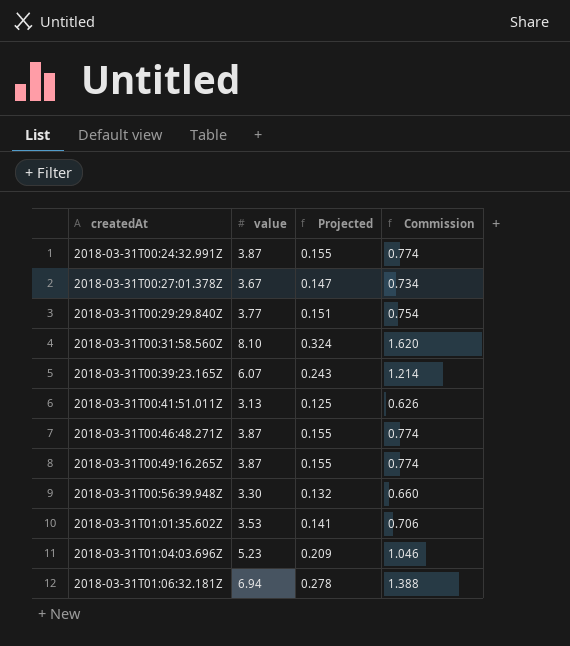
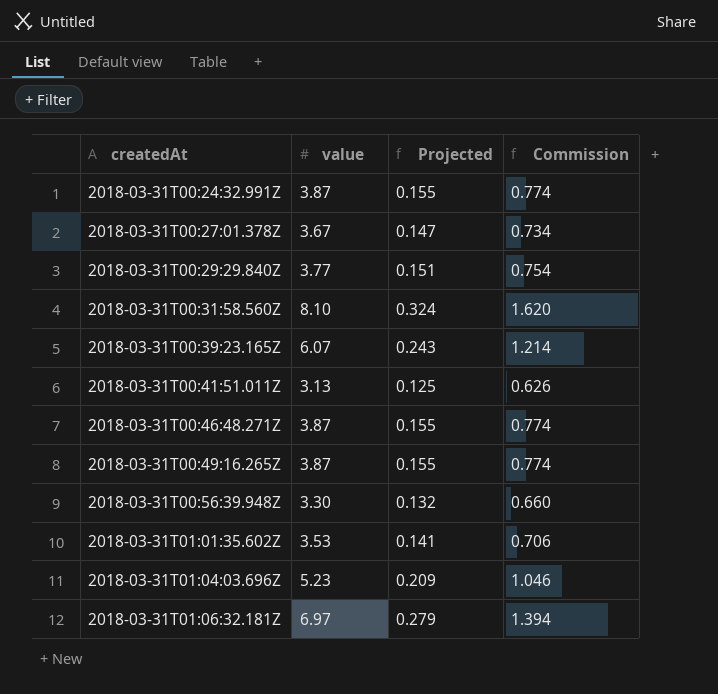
2018-03-31T01:06:32.181Z | value: 6.94 -> 6.97
2018-03-31T01:06:32.181Z | Projected: 0.278 -> 0.279
2018-03-31T01:06:32.181Z | Commission: 1.388 -> 1.394

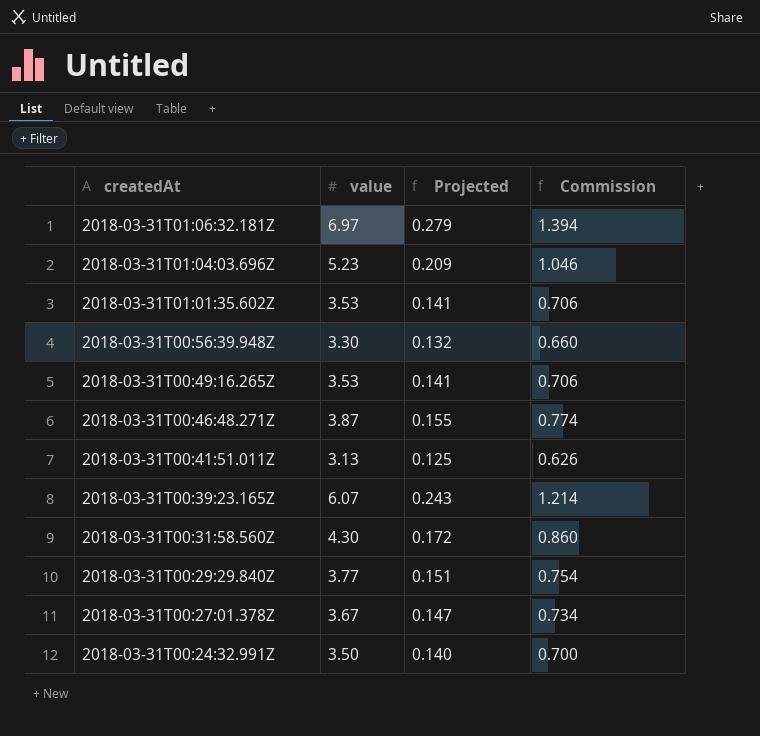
row order: createdAt ascending -> createdAt descending
2018-03-31T00:49:16.265Z | value: 3.87 -> 3.53
2018-03-31T00:49:16.265Z | Projected: 0.155 -> 0.141
2018-03-31T00:49:16.265Z | Commission: 0.774 -> 0.706
2018-03-31T00:31:58.560Z | value: 8.10 -> 4.30
2018-03-31T00:31:58.560Z | Projected: 0.324 -> 0.172
2018-03-31T00:31:58.560Z | Commission: 1.620 -> 0.860
2018-03-31T00:24:32.991Z | value: 3.87 -> 3.50
2018-03-31T00:24:32.991Z | Projected: 0.155 -> 0.140
2018-03-31T00:24:32.991Z | Commission: 0.774 -> 0.700

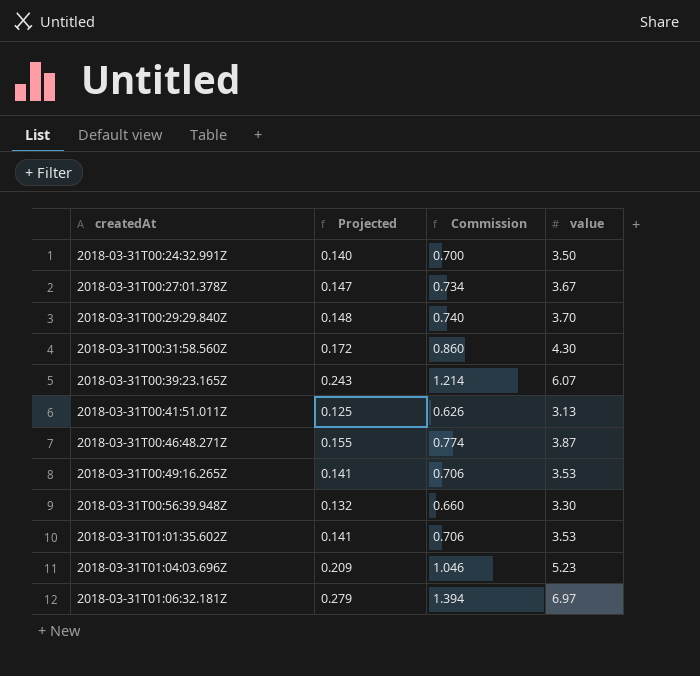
row order: createdAt descending -> createdAt ascending
column value | position: 2 -> 4
2018-03-31T00:29:29.840Z | Projected: 0.151 -> 0.148
2018-03-31T00:29:29.840Z | Commission: 0.754 -> 0.740
2018-03-31T00:29:29.840Z | value: 3.77 -> 3.70

